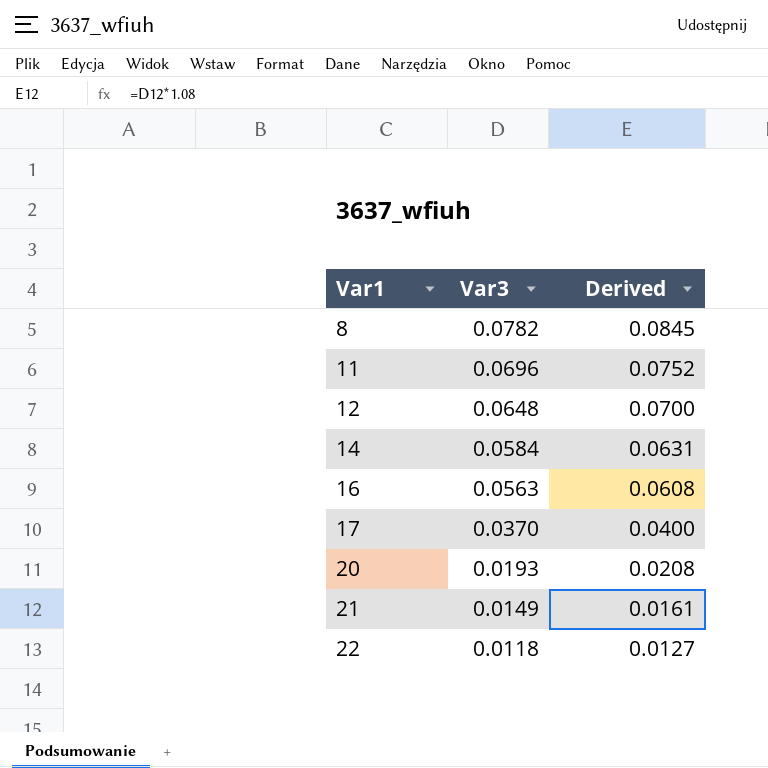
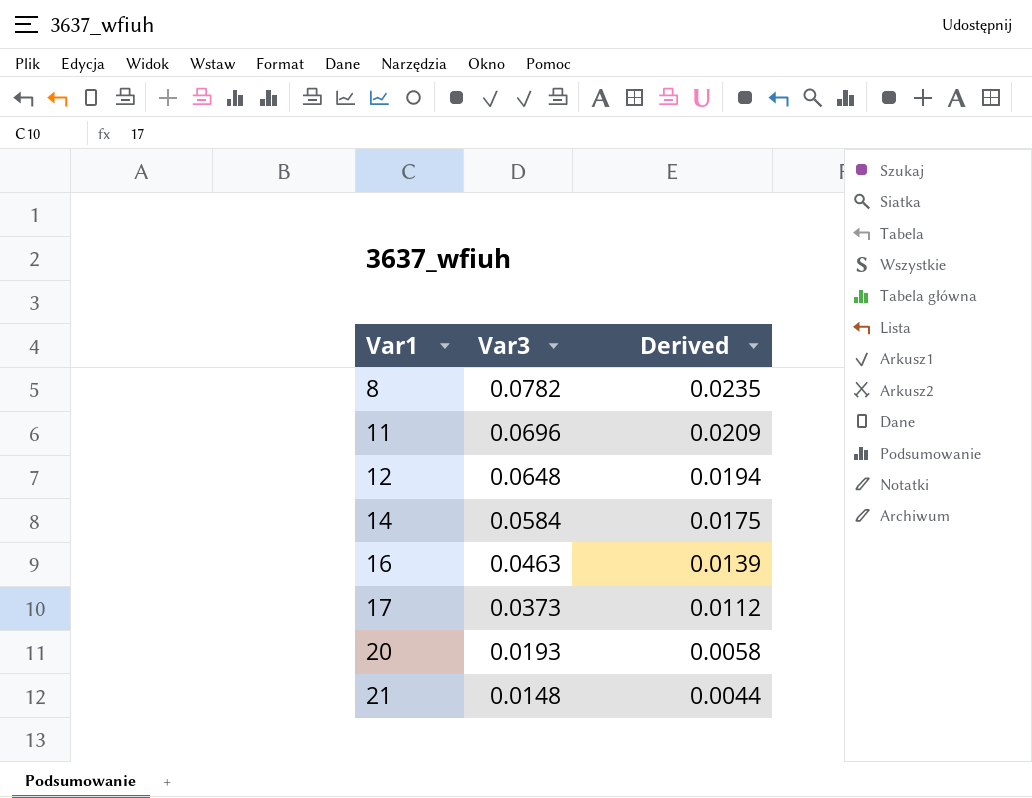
column Derived | formula: [Var3] * 1.08 -> [Var3] * 0.3
row 22: 0.0118 | 0.0127 -> none
16 | Var3: 0.0563 -> 0.0463
17 | Var3: 0.0370 -> 0.0373
21 | Var3: 0.0149 -> 0.0148

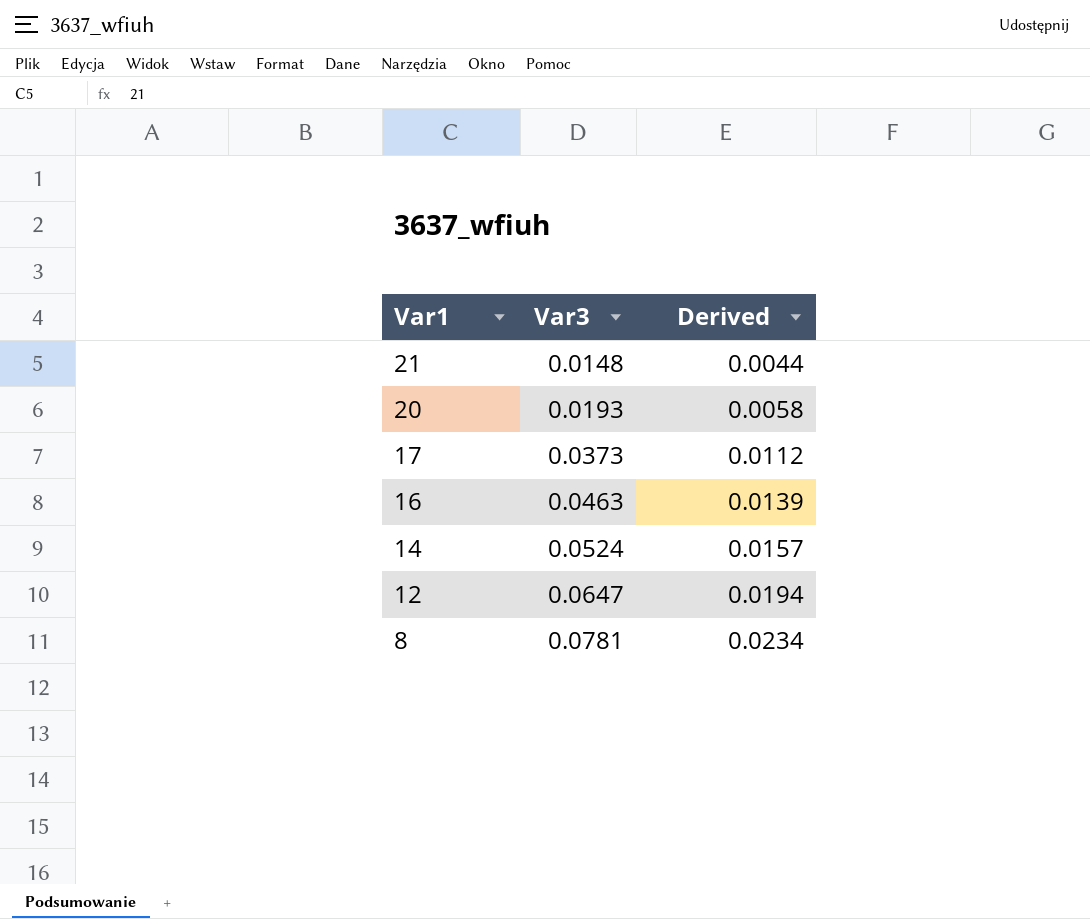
row order: Var1 ascending -> Var1 descending
row 11: 0.0696 | 0.0209 -> none
14 | Var3: 0.0584 -> 0.0524
14 | Derived: 0.0175 -> 0.0157
12 | Var3: 0.0648 -> 0.0647
8 | Var3: 0.0782 -> 0.0781
8 | Derived: 0.0235 -> 0.0234

